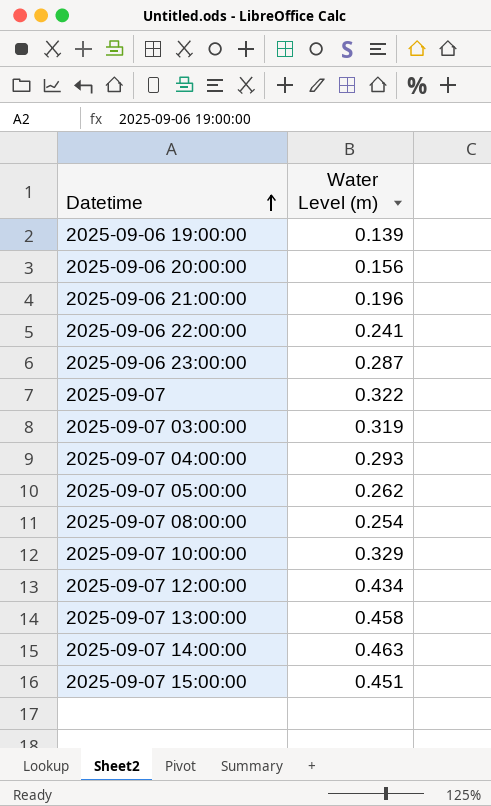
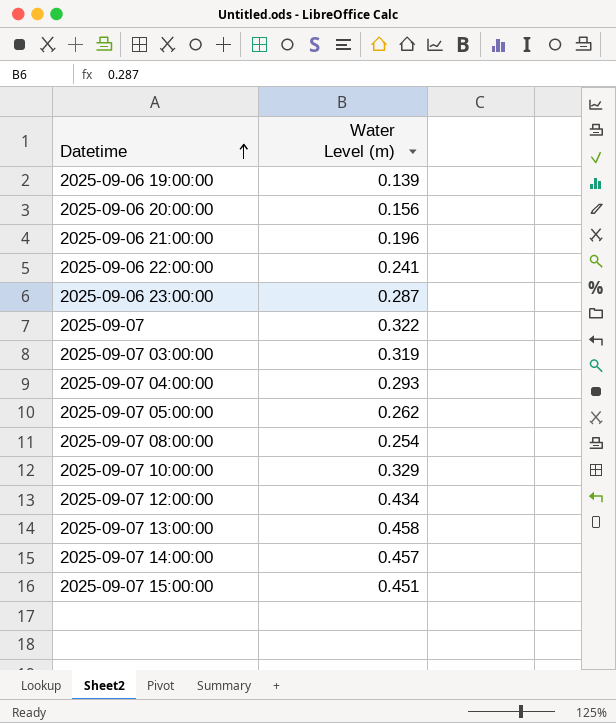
2025-09-07 14:00:00 | Water Level (m): 0.463 -> 0.457

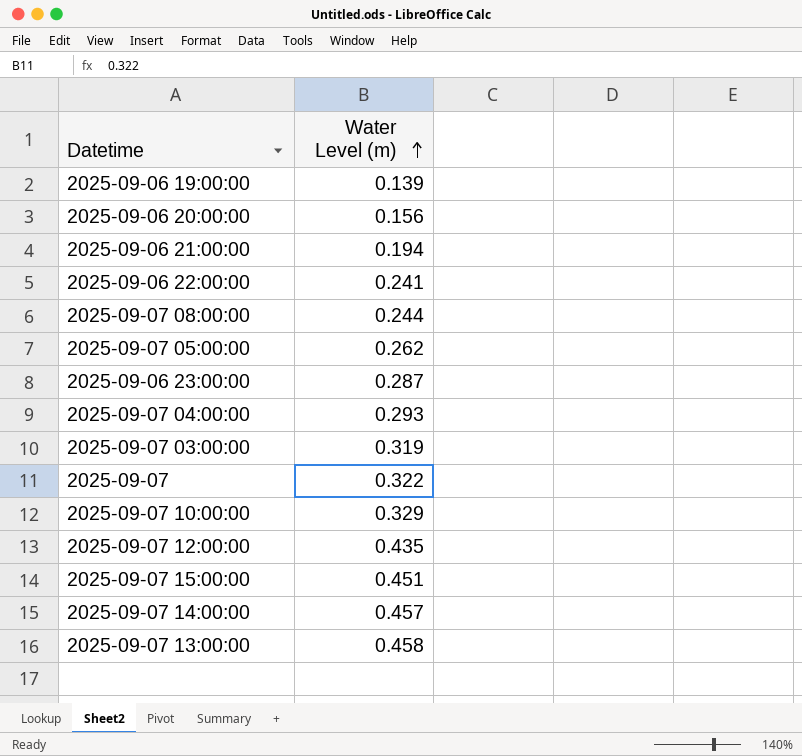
row order: Datetime ascending -> Water Level (m) ascending
2025-09-06 21:00:00 | Water Level (m): 0.196 -> 0.194
2025-09-07 08:00:00 | Water Level (m): 0.254 -> 0.244
2025-09-07 12:00:00 | Water Level (m): 0.434 -> 0.435

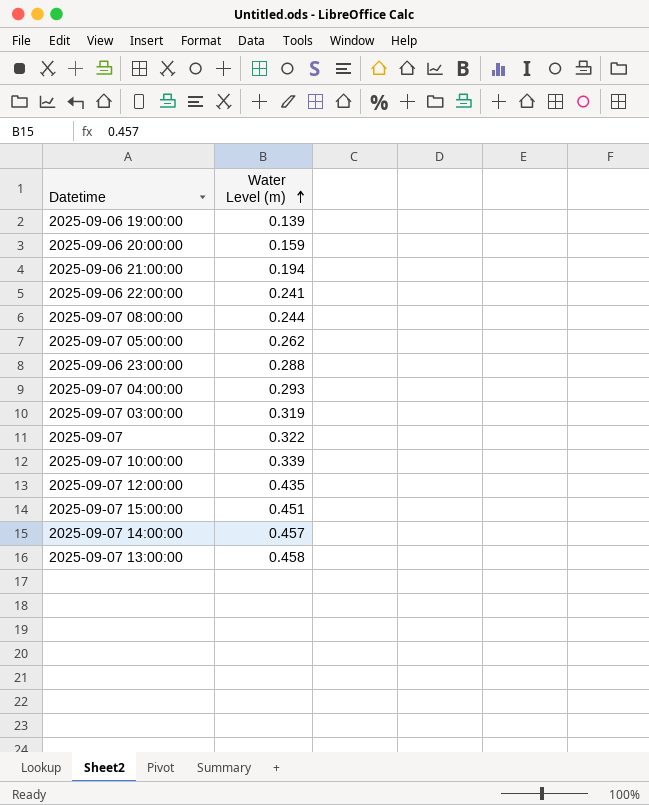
2025-09-06 20:00:00 | Water Level (m): 0.156 -> 0.159
2025-09-06 23:00:00 | Water Level (m): 0.287 -> 0.288
2025-09-07 10:00:00 | Water Level (m): 0.329 -> 0.339

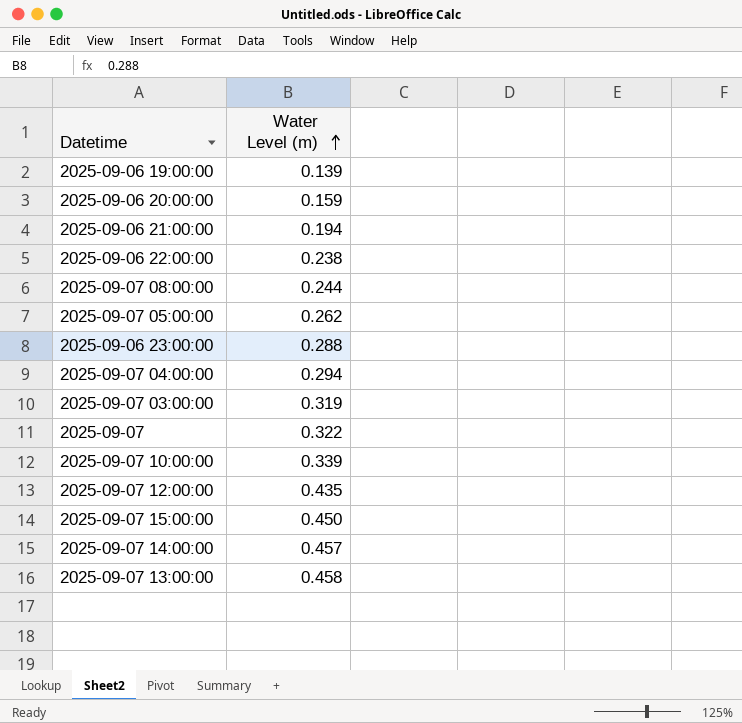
2025-09-06 22:00:00 | Water Level (m): 0.241 -> 0.238
2025-09-07 04:00:00 | Water Level (m): 0.293 -> 0.294
2025-09-07 15:00:00 | Water Level (m): 0.451 -> 0.450

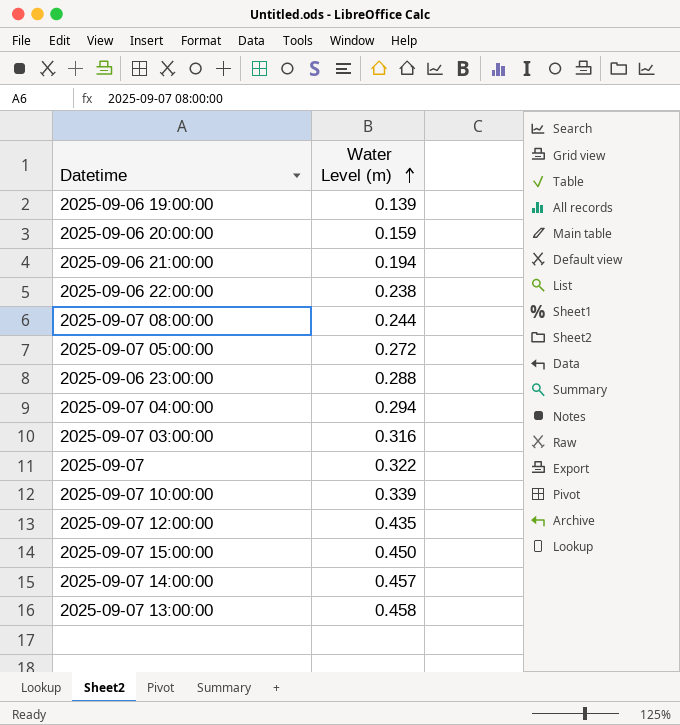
2025-09-07 05:00:00 | Water Level (m): 0.262 -> 0.272
2025-09-07 03:00:00 | Water Level (m): 0.319 -> 0.316

